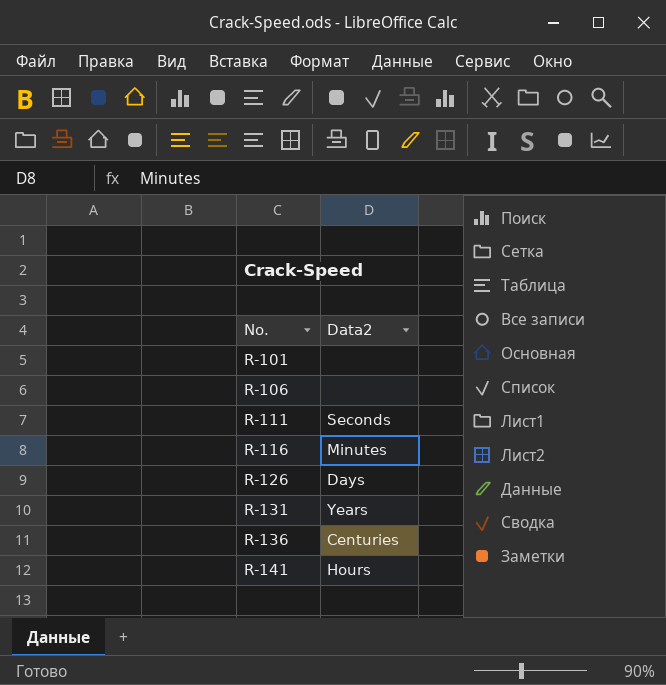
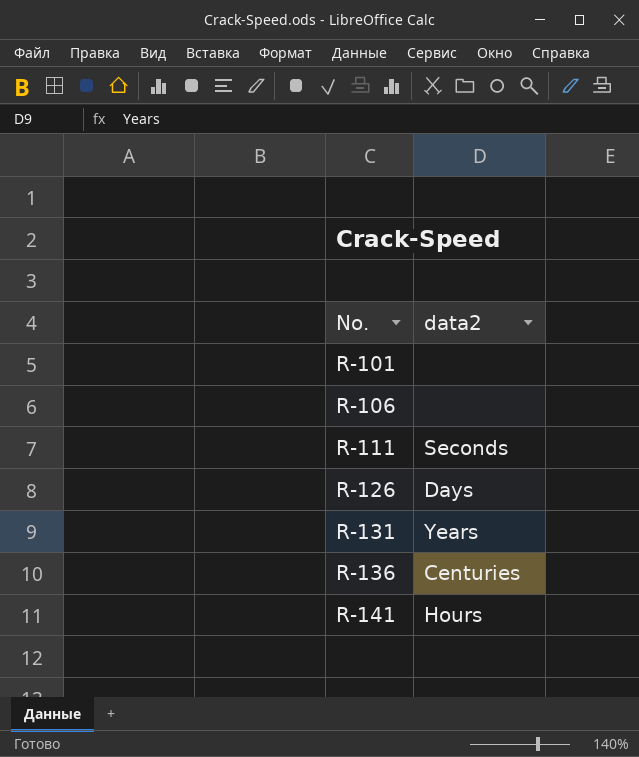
column name: Data2 -> data2
row R-116: Minutes -> none

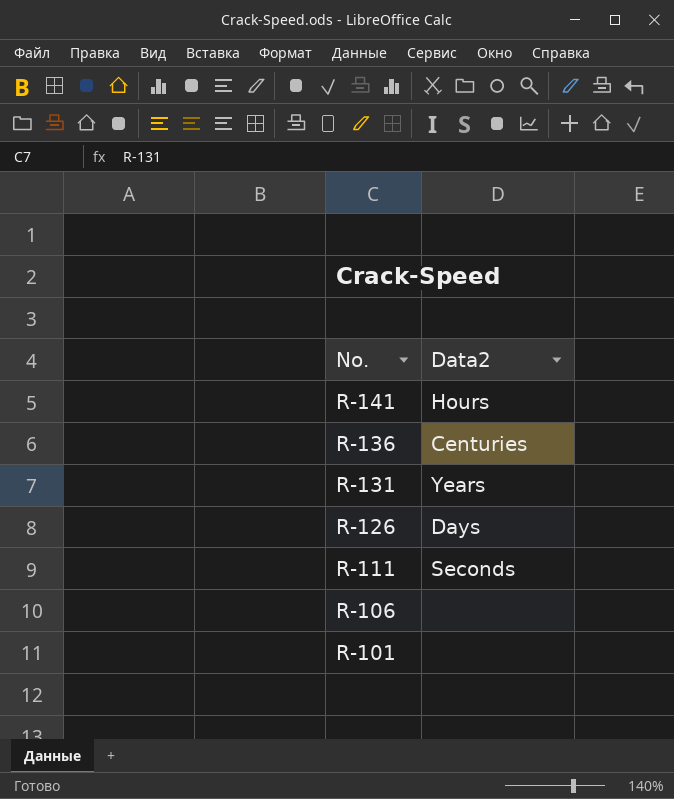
row order: No. ascending -> No. descending
column name: data2 -> Data2

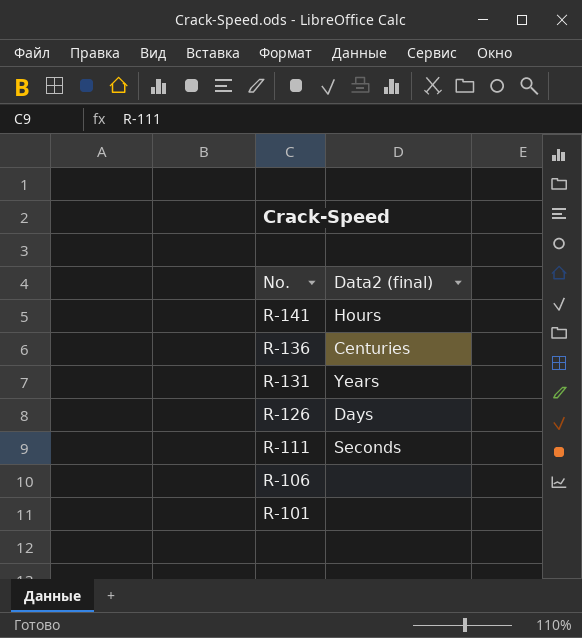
column name: Data2 -> Data2 (final)

